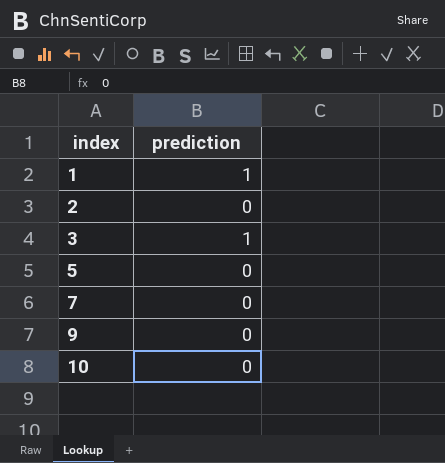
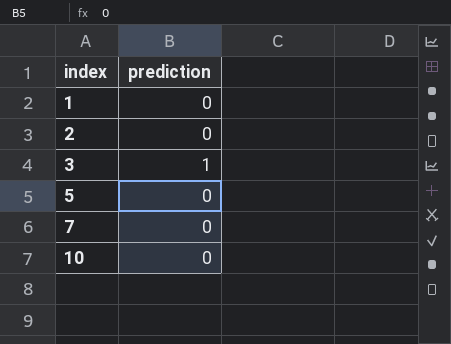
row 9: 0 -> none
1 | prediction: 1 -> 0

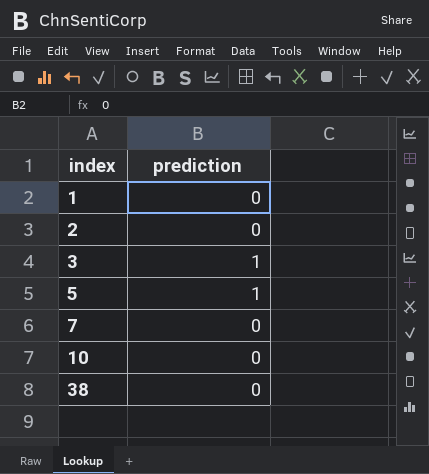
5 | prediction: 0 -> 1
row 38: none -> 0

